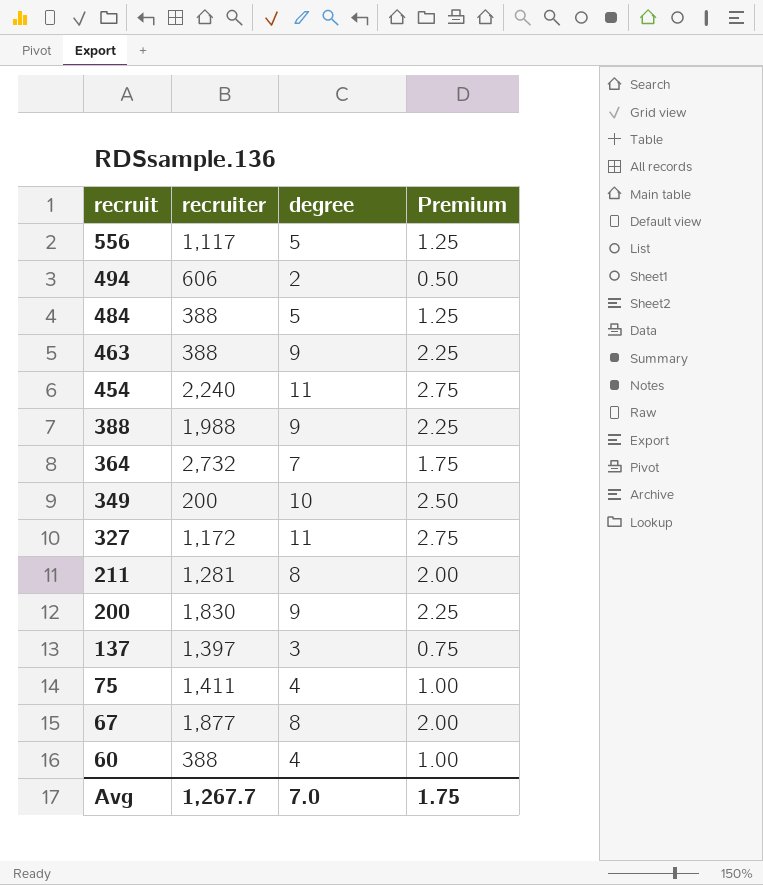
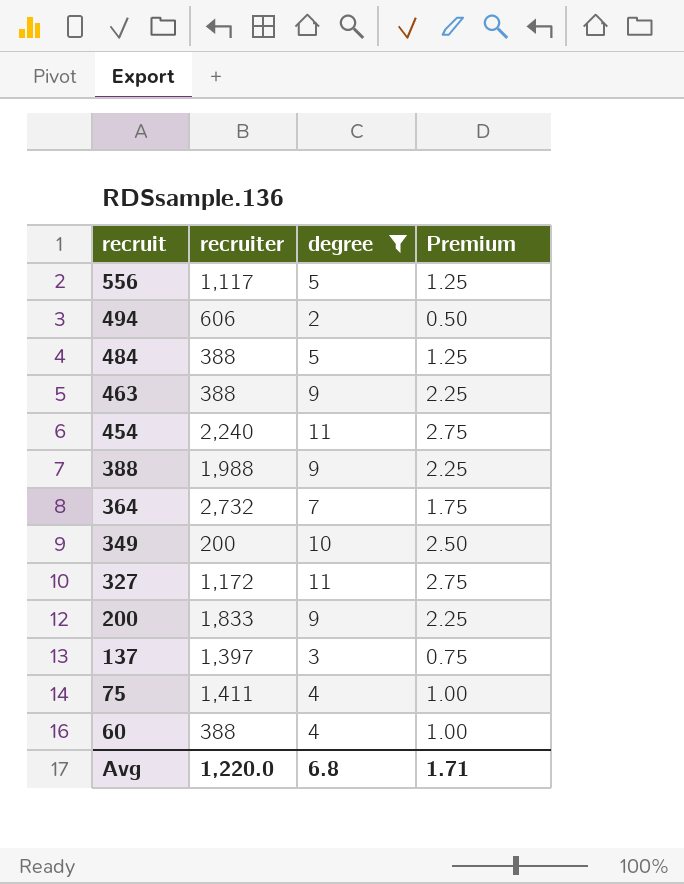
filter: none -> degree != 8
200 | recruiter: 1,830 -> 1,833
Avg | recruiter: 1,267.7 -> 1,220.0
Avg | degree: 7.0 -> 6.8
Avg | Premium: 1.75 -> 1.71

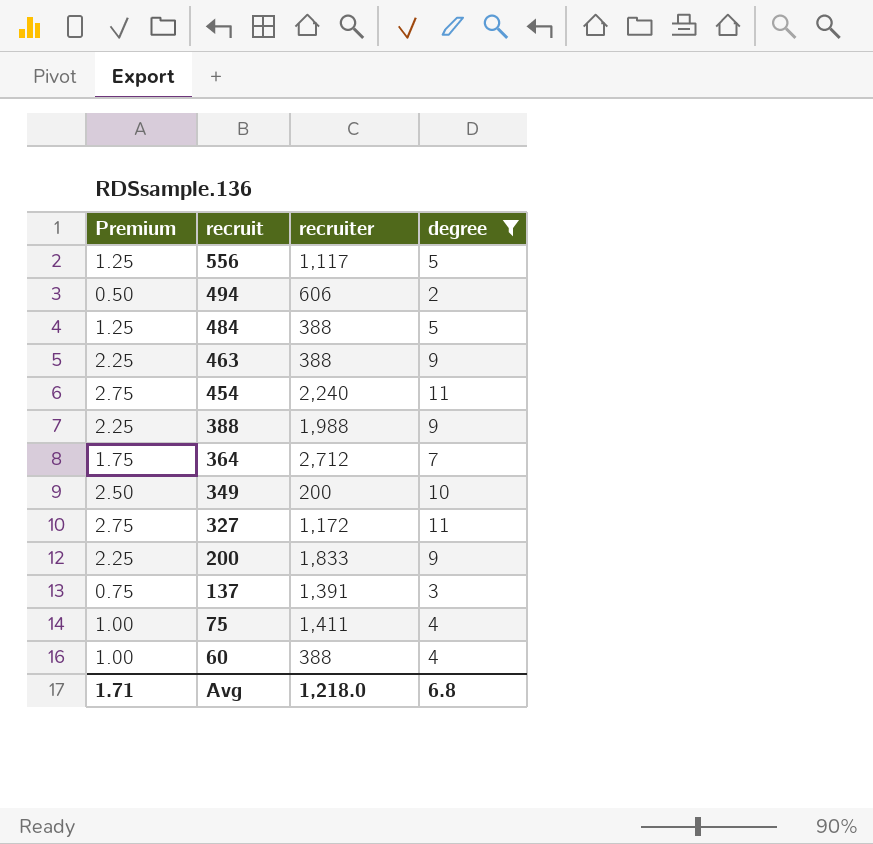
column Premium | position: 4 -> 1
364 | recruiter: 2,732 -> 2,712
137 | recruiter: 1,397 -> 1,391
Avg | recruiter: 1,220.0 -> 1,218.0

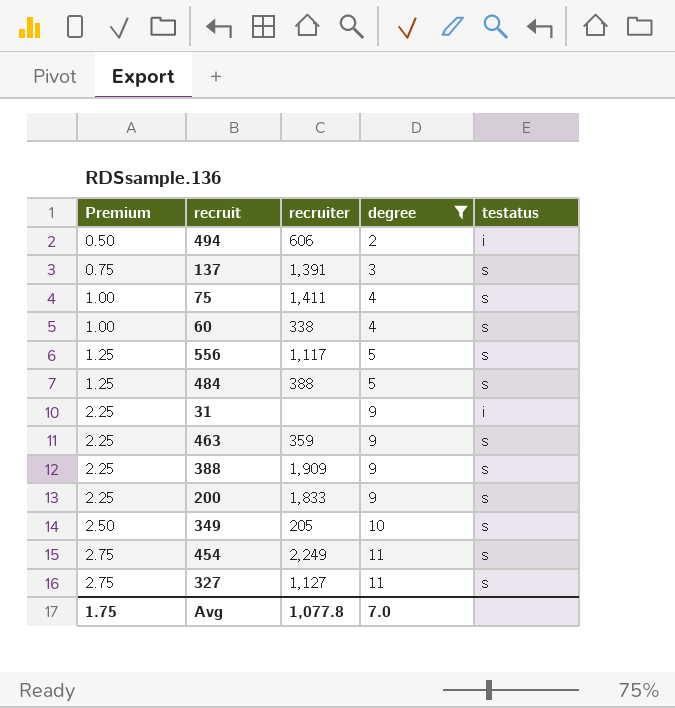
row order: recruit descending -> Premium ascending
column testatus | position: none -> 5
row 364: 1.75 | 2,712 | 7 -> none
60 | recruiter: 388 -> 338
row 31: none -> 2.25 | none | 9 | i
463 | recruiter: 388 -> 359
388 | recruiter: 1,988 -> 1,909
349 | recruiter: 200 -> 205
454 | recruiter: 2,240 -> 2,249
327 | recruiter: 1,172 -> 1,127
Avg | Premium: 1.71 -> 1.75
Avg | recruiter: 1,218.0 -> 1,077.8
Avg | degree: 6.8 -> 7.0

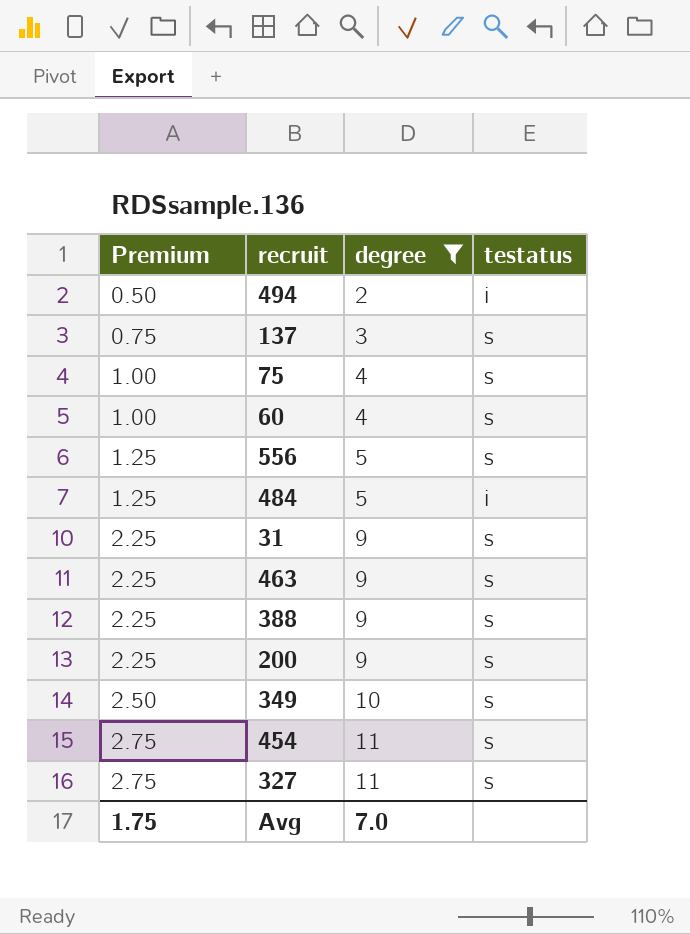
column recruiter | position: 3 -> none
484 | testatus: s -> i
31 | testatus: i -> s

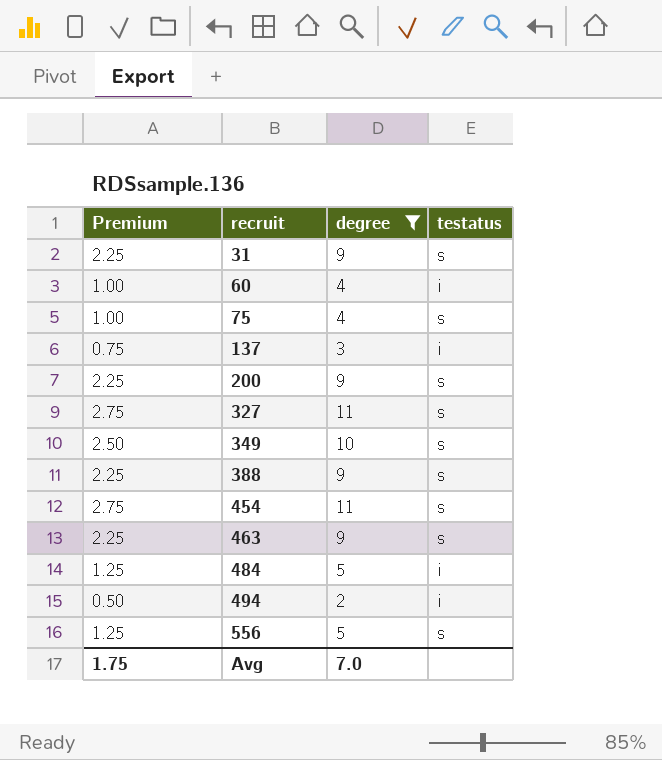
row order: Premium ascending -> recruit ascending
60 | testatus: s -> i
137 | testatus: s -> i

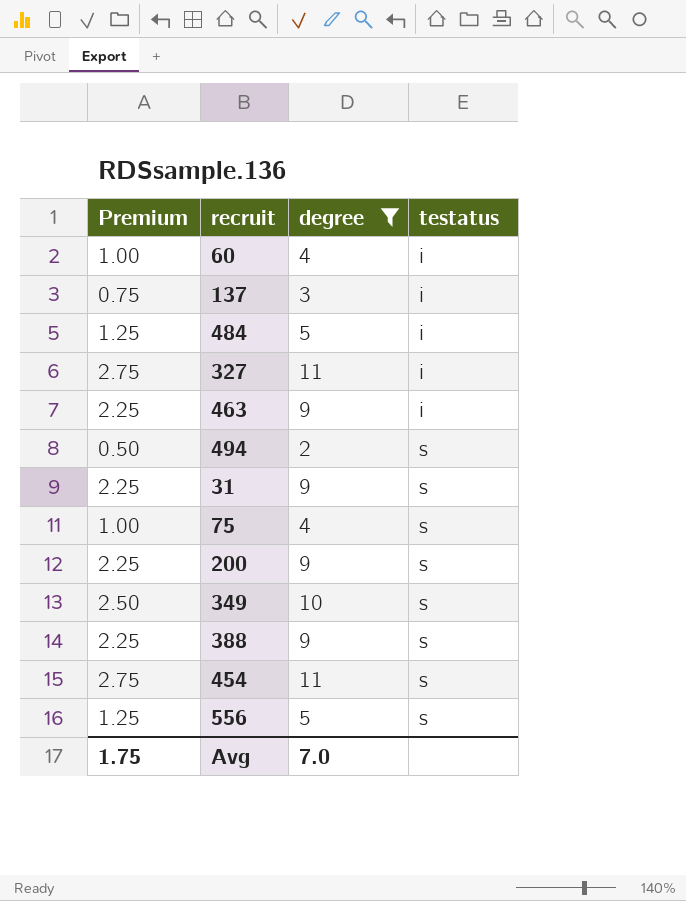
row order: recruit ascending -> testatus ascending
327 | testatus: s -> i
463 | testatus: s -> i
494 | testatus: i -> s

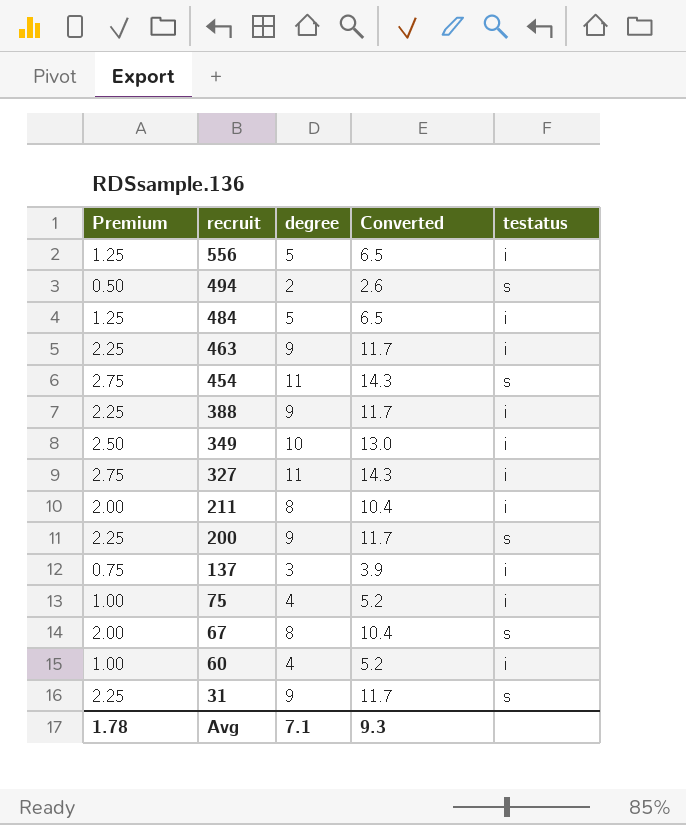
filter: degree != 8 -> none
row order: testatus ascending -> recruit descending
column Converted | formula: none -> [degree] * 1.3
556 | testatus: s -> i
388 | testatus: s -> i
349 | testatus: s -> i
75 | testatus: s -> i
Avg | Premium: 1.75 -> 1.78
Avg | degree: 7.0 -> 7.1

